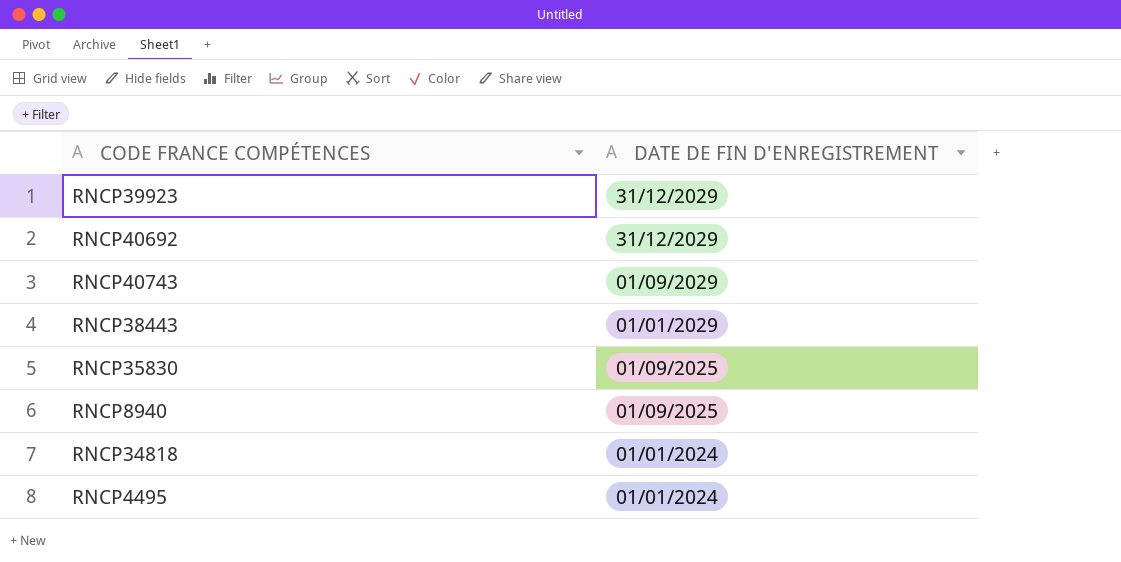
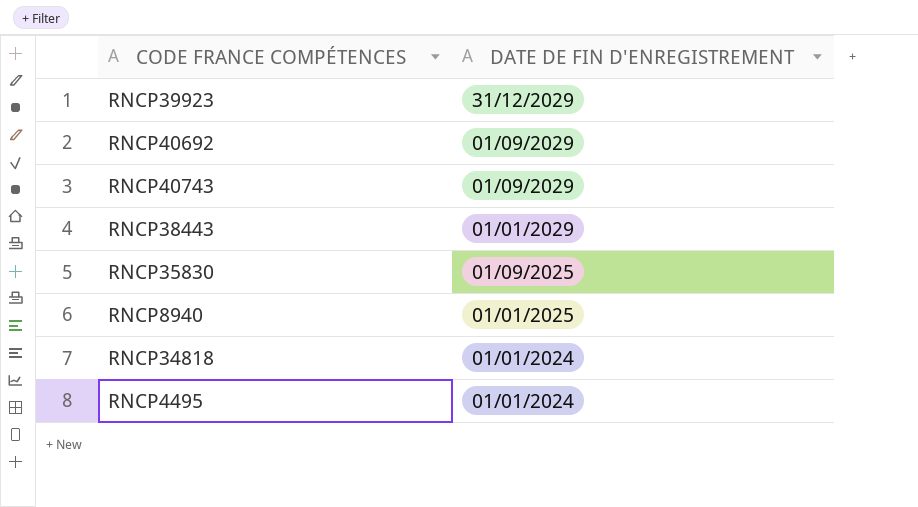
RNCP40692 | DATE DE FIN D'ENREGISTREMENT: 31/12/2029 -> 01/09/2029
RNCP8940 | DATE DE FIN D'ENREGISTREMENT: 01/09/2025 -> 01/01/2025

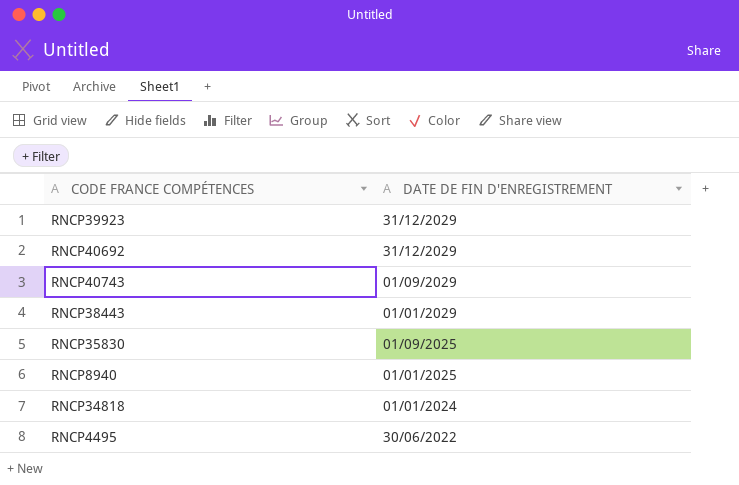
RNCP40692 | DATE DE FIN D'ENREGISTREMENT: 01/09/2029 -> 31/12/2029
RNCP4495 | DATE DE FIN D'ENREGISTREMENT: 01/01/2024 -> 30/06/2022

